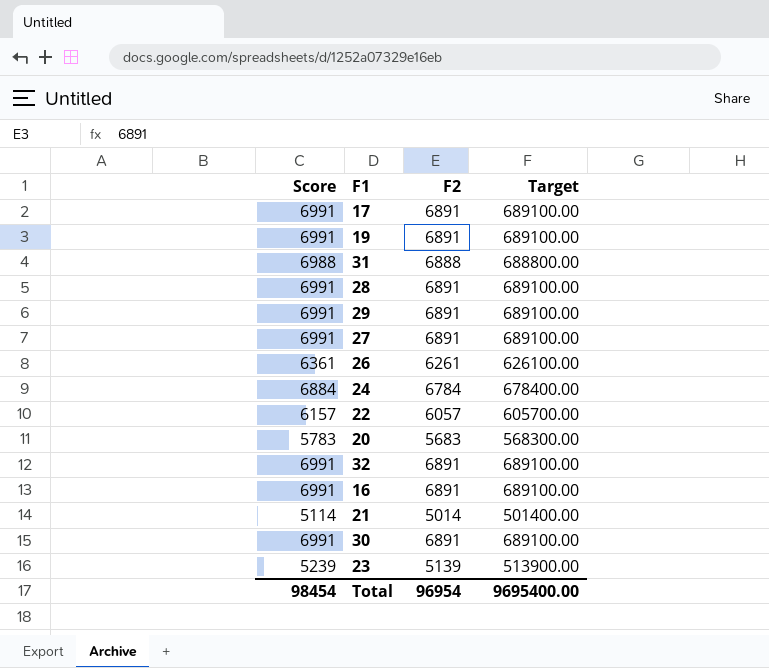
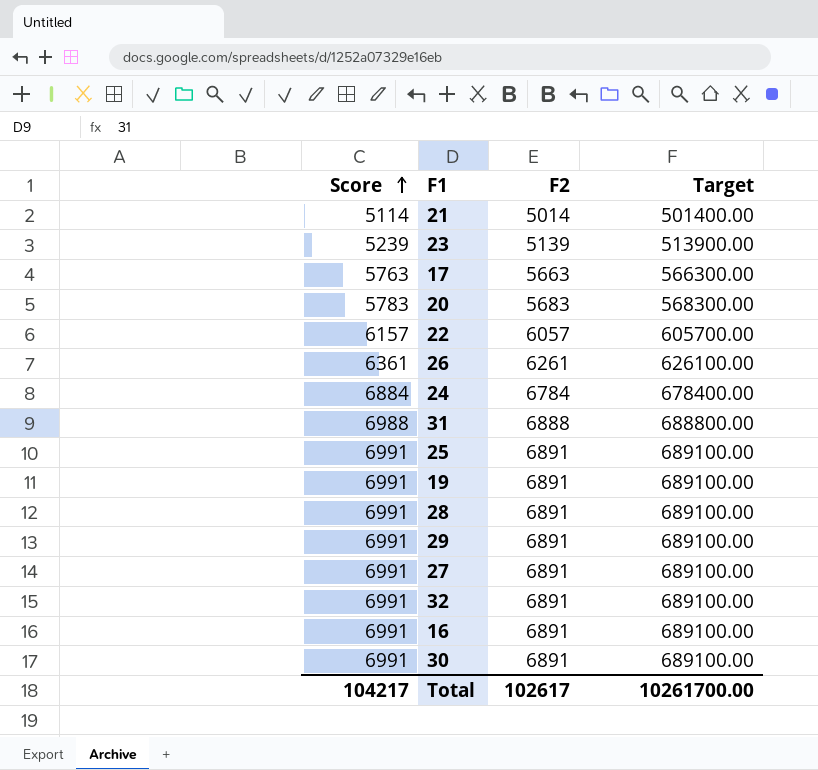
row order: none -> Score ascending
17 | Score: 6991 -> 5763
17 | F2: 6891 -> 5663
17 | Target: 689100.00 -> 566300.00
row 25: none -> 6991 | 6891 | 689100.00
Total | Score: 98454 -> 104217
Total | F2: 96954 -> 102617
Total | Target: 9695400.00 -> 10261700.00

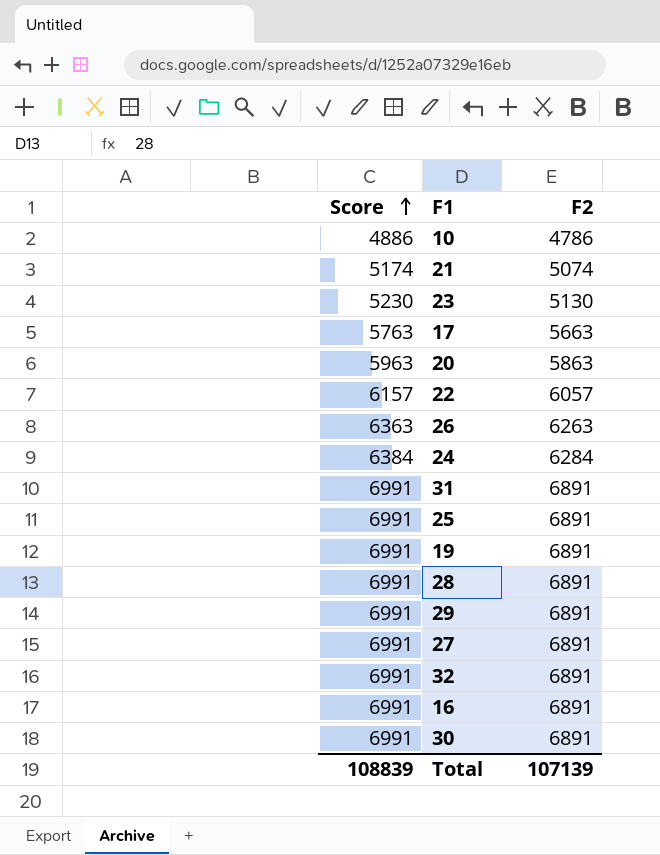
column Target | formula: [F2] * 100 -> none
row 10: none -> 4886 | 4786
21 | Score: 5114 -> 5174
21 | F2: 5014 -> 5074
23 | Score: 5239 -> 5230
23 | F2: 5139 -> 5130
20 | Score: 5783 -> 5963
20 | F2: 5683 -> 5863
26 | Score: 6361 -> 6363
26 | F2: 6261 -> 6263
24 | Score: 6884 -> 6384
24 | F2: 6784 -> 6284
31 | Score: 6988 -> 6991
31 | F2: 6888 -> 6891
Total | Score: 104217 -> 108839
Total | F2: 102617 -> 107139

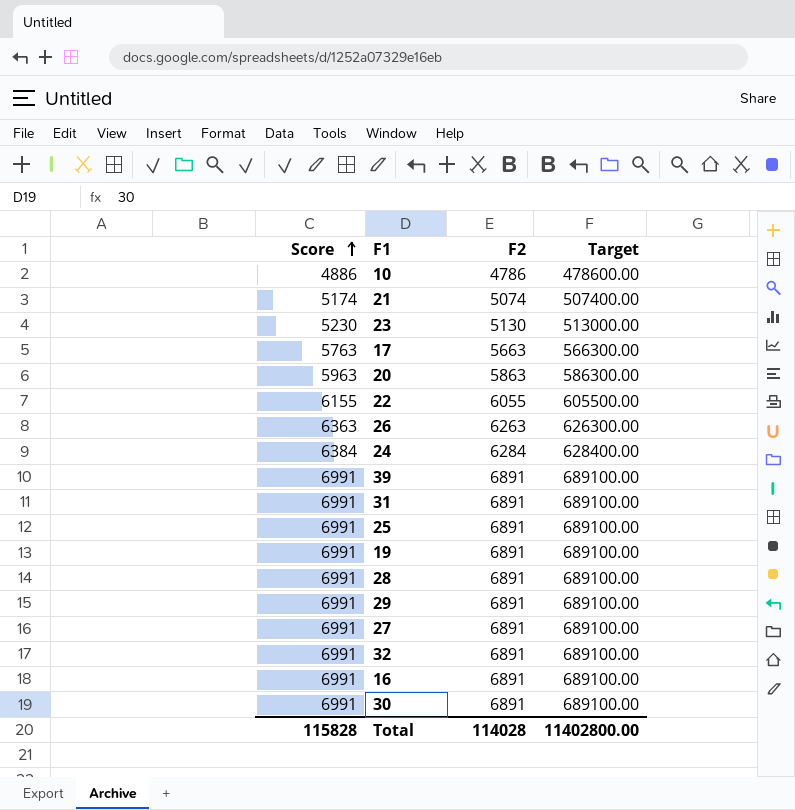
column Target | formula: none -> [F2] * 100
22 | Score: 6157 -> 6155
22 | F2: 6057 -> 6055
row 39: none -> 6991 | 6891 | 689100.00
Total | Score: 108839 -> 115828
Total | F2: 107139 -> 114028

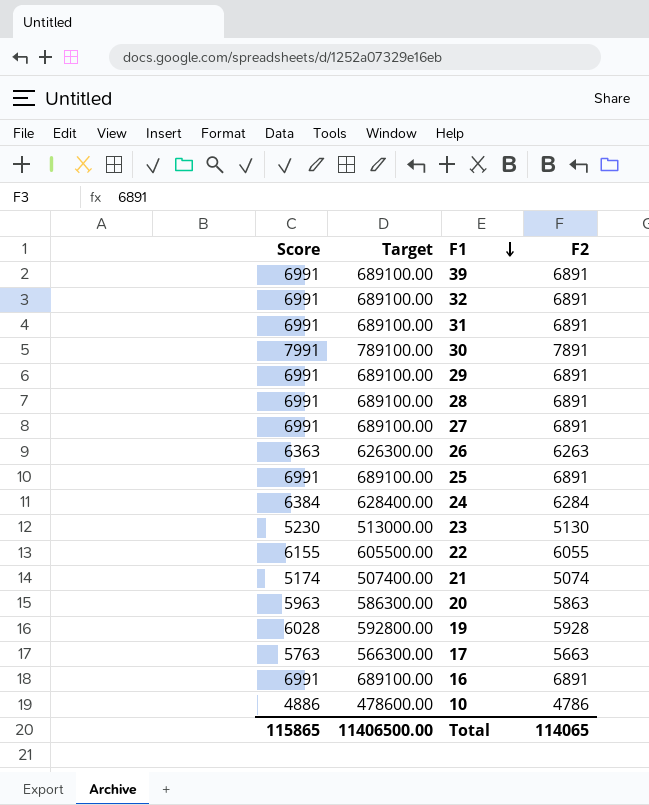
row order: Score ascending -> F1 descending
column Target | position: 4 -> 2
30 | Score: 6991 -> 7991
30 | Target: 689100.00 -> 789100.00
30 | F2: 6891 -> 7891
19 | Score: 6991 -> 6028
19 | Target: 689100.00 -> 592800.00
19 | F2: 6891 -> 5928
Total | Score: 115828 -> 115865
Total | Target: 11402800.00 -> 11406500.00
Total | F2: 114028 -> 114065

